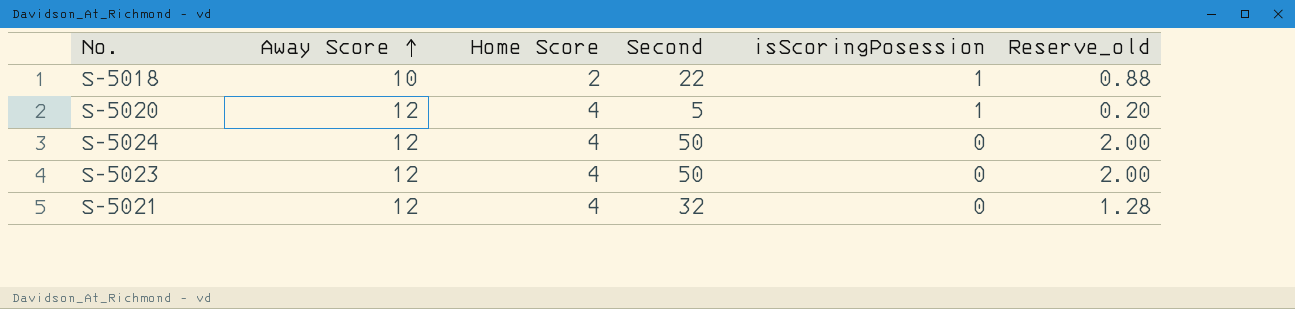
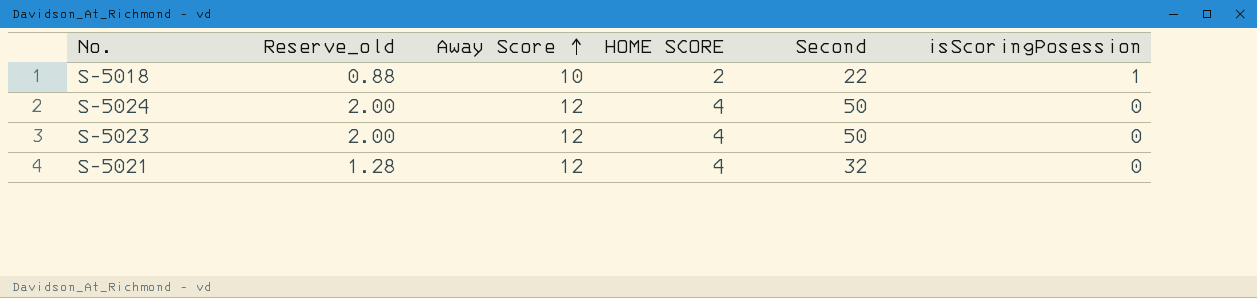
column Reserve_old | position: 6 -> 2
column name: Home Score -> HOME SCORE
row S-5020: 12 | 4 | 5 | 1 | 0.20 -> none

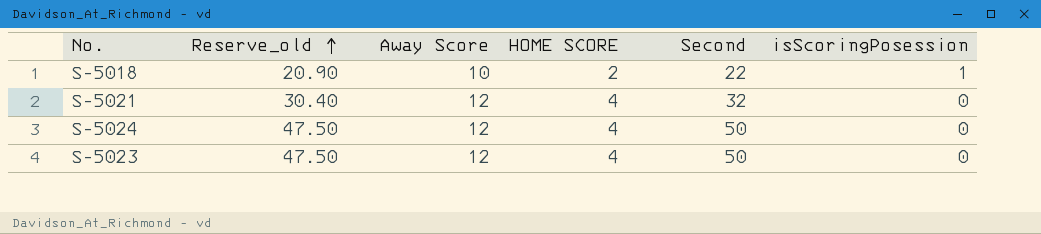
row order: Away Score ascending -> Reserve_old ascending
column Reserve_old | formula: [Second] * 0.04 -> [Second] * 0.95

